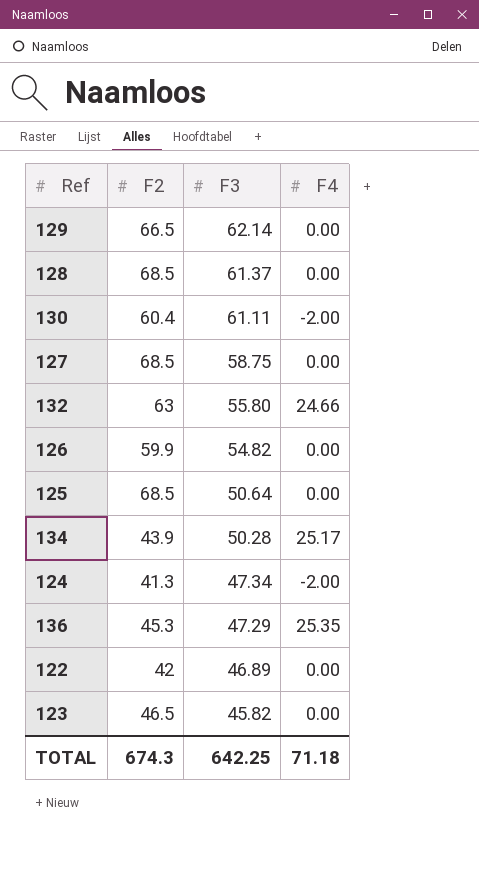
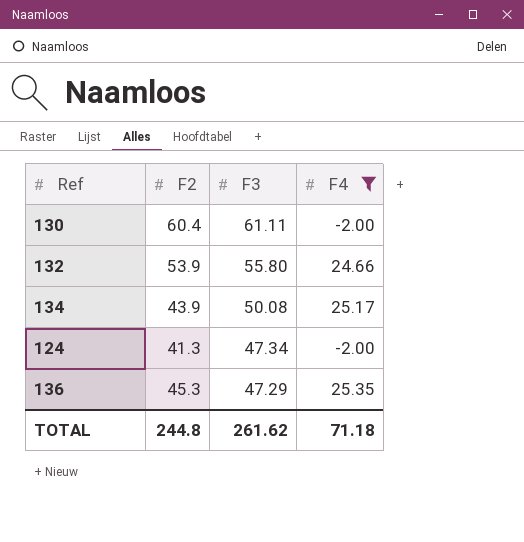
filter: none -> F4 != 0.00
132 | F2: 63 -> 53.9
134 | F3: 50.28 -> 50.08
TOTAL | F2: 674.3 -> 244.8
TOTAL | F3: 642.25 -> 261.62

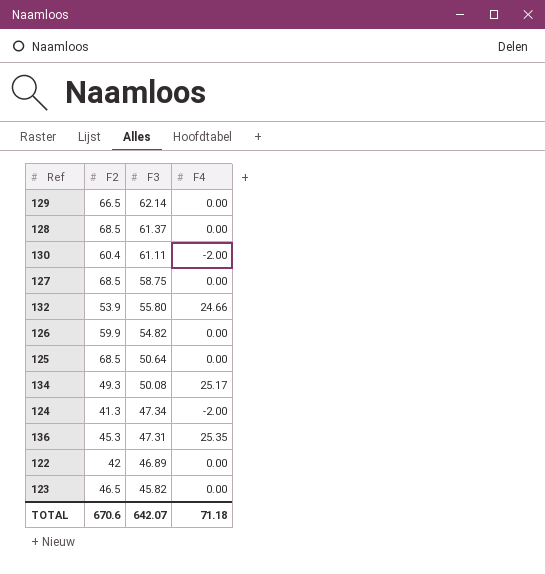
filter: F4 != 0.00 -> none
134 | F2: 43.9 -> 49.3
136 | F3: 47.29 -> 47.31
TOTAL | F2: 244.8 -> 670.6
TOTAL | F3: 261.62 -> 642.07

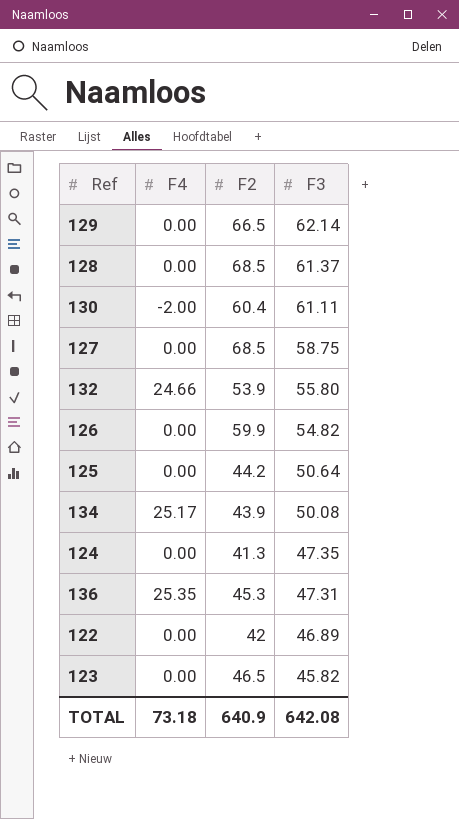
column F4 | position: 4 -> 2
125 | F2: 68.5 -> 44.2
134 | F2: 49.3 -> 43.9
124 | F4: -2.00 -> 0.00
124 | F3: 47.34 -> 47.35
TOTAL | F4: 71.18 -> 73.18
TOTAL | F2: 670.6 -> 640.9
TOTAL | F3: 642.07 -> 642.08

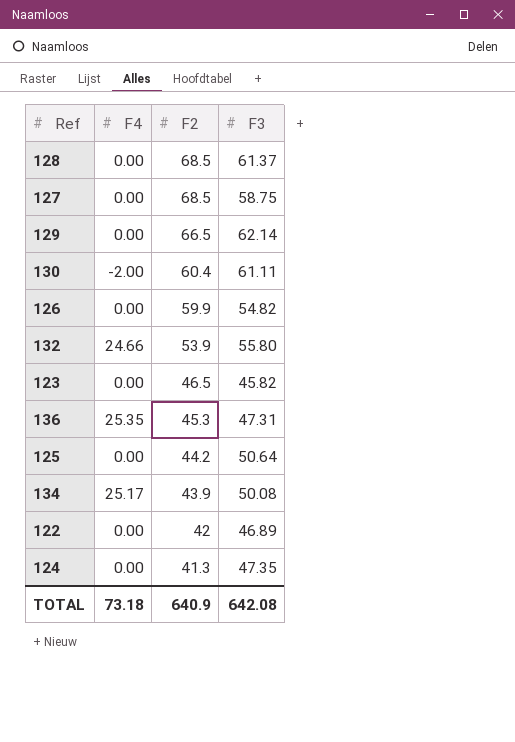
row order: F3 descending -> F2 descending

